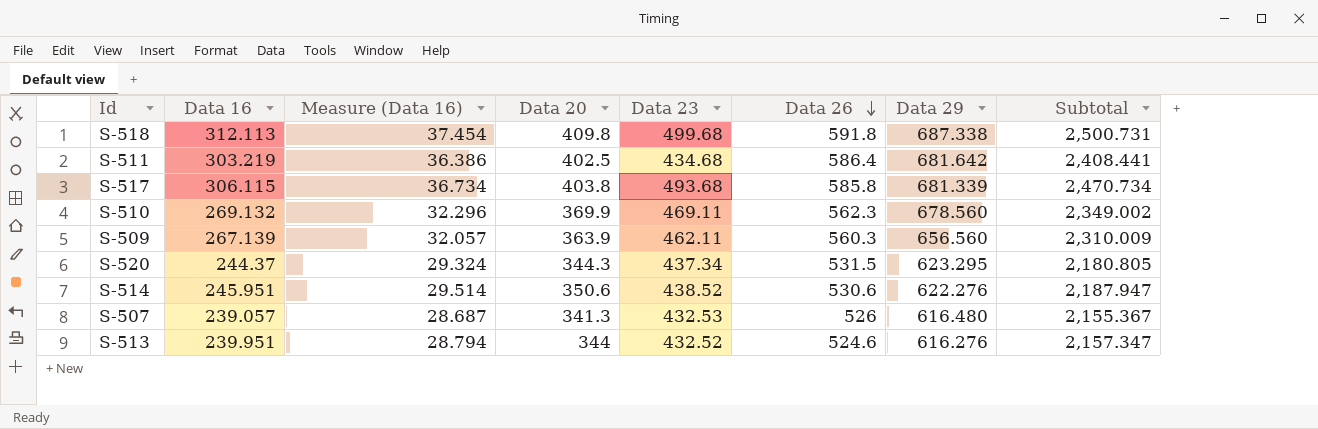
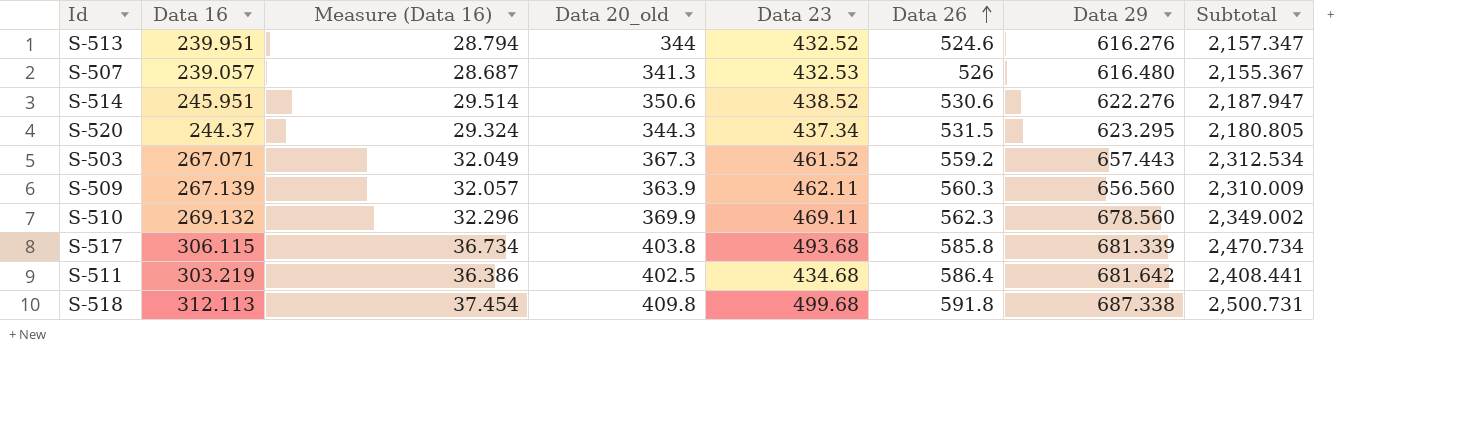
row order: Data 26 descending -> Data 26 ascending
column name: Data 20 -> Data 20_old
row S-503: none -> 267.071 | 32.049 | 367.3 | 461.52 | 559.2 | 657.443 | 2,312.534

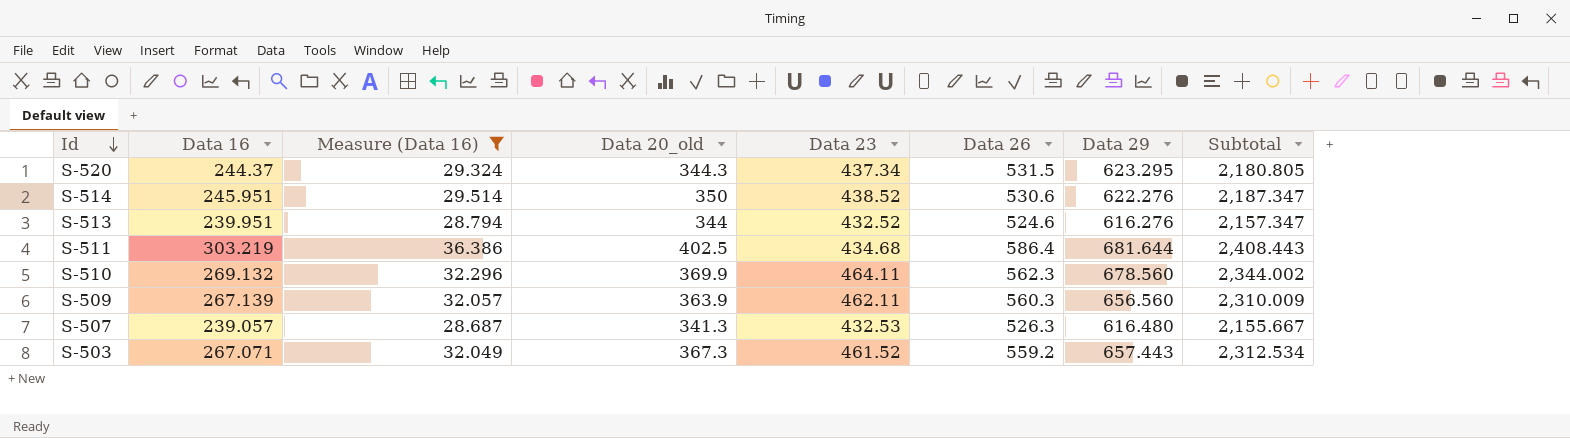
filter: none -> Measure (Data 16) <= 36.386
row order: Data 26 ascending -> Id descending
S-514 | Data 20_old: 350.6 -> 350
S-514 | Subtotal: 2,187.947 -> 2,187.347
S-511 | Data 29: 681.642 -> 681.644
S-511 | Subtotal: 2,408.441 -> 2,408.443
S-510 | Data 23: 469.11 -> 464.11
S-510 | Subtotal: 2,349.002 -> 2,344.002
S-507 | Data 26: 526 -> 526.3
S-507 | Subtotal: 2,155.367 -> 2,155.667

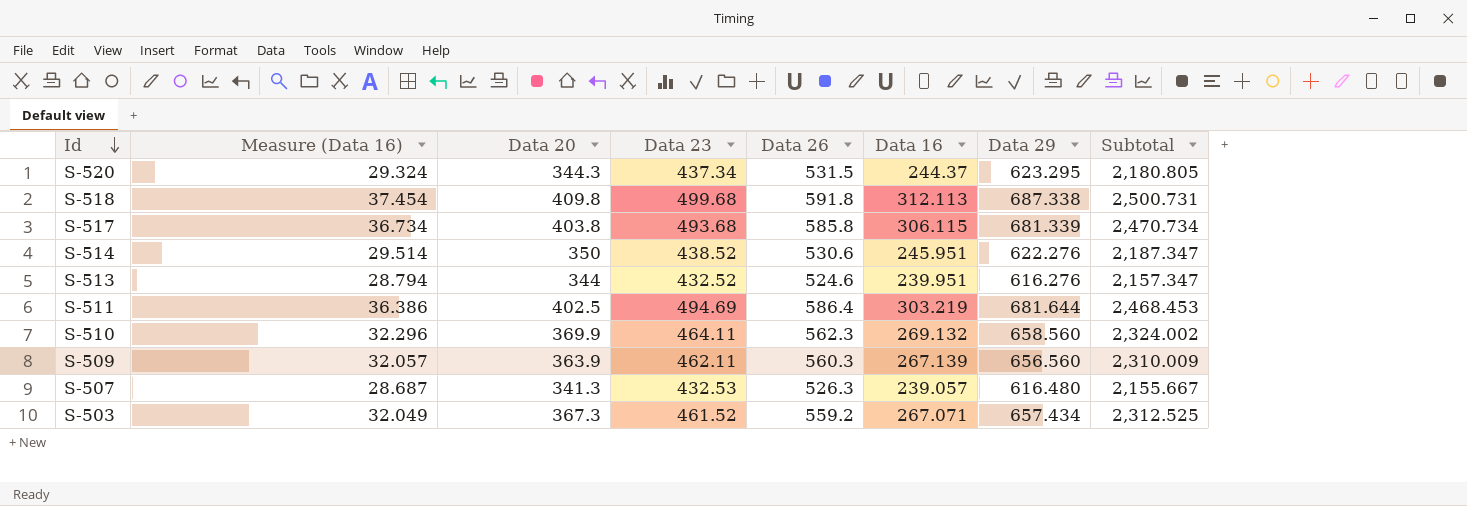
filter: Measure (Data 16) <= 36.386 -> none
column name: Data 20_old -> Data 20
column Data 16 | position: 2 -> 6
S-511 | Data 23: 434.68 -> 494.69
S-511 | Subtotal: 2,408.443 -> 2,468.453
S-510 | Data 29: 678.560 -> 658.560
S-510 | Subtotal: 2,344.002 -> 2,324.002
S-503 | Data 29: 657.443 -> 657.434
S-503 | Subtotal: 2,312.534 -> 2,312.525

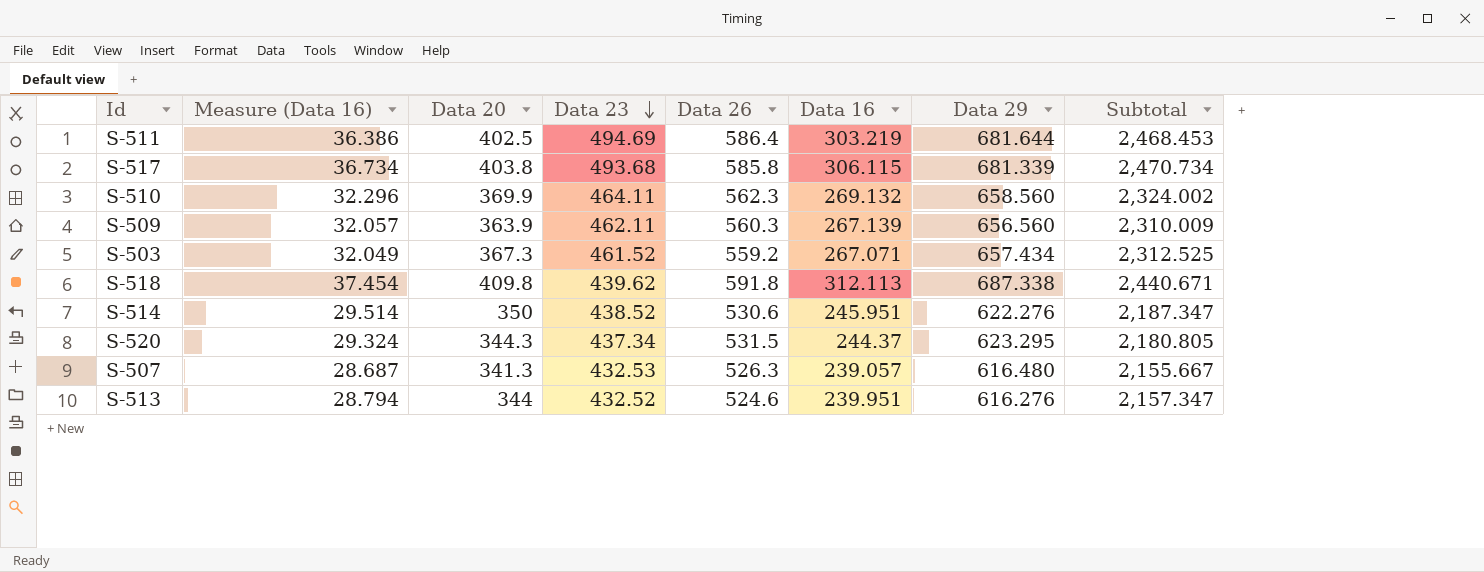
row order: Id descending -> Data 23 descending
S-518 | Data 23: 499.68 -> 439.62
S-518 | Subtotal: 2,500.731 -> 2,440.671

